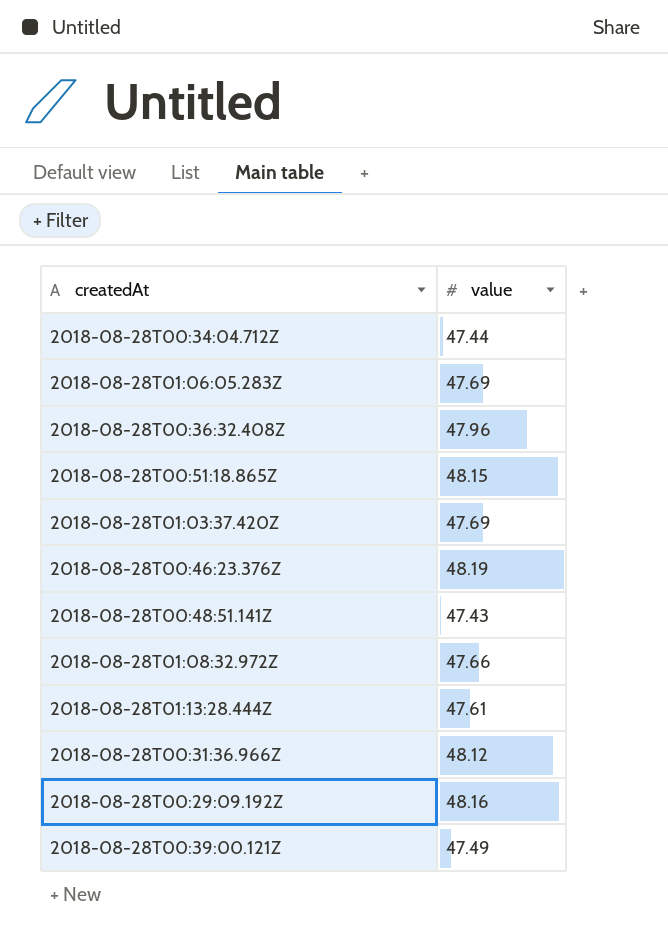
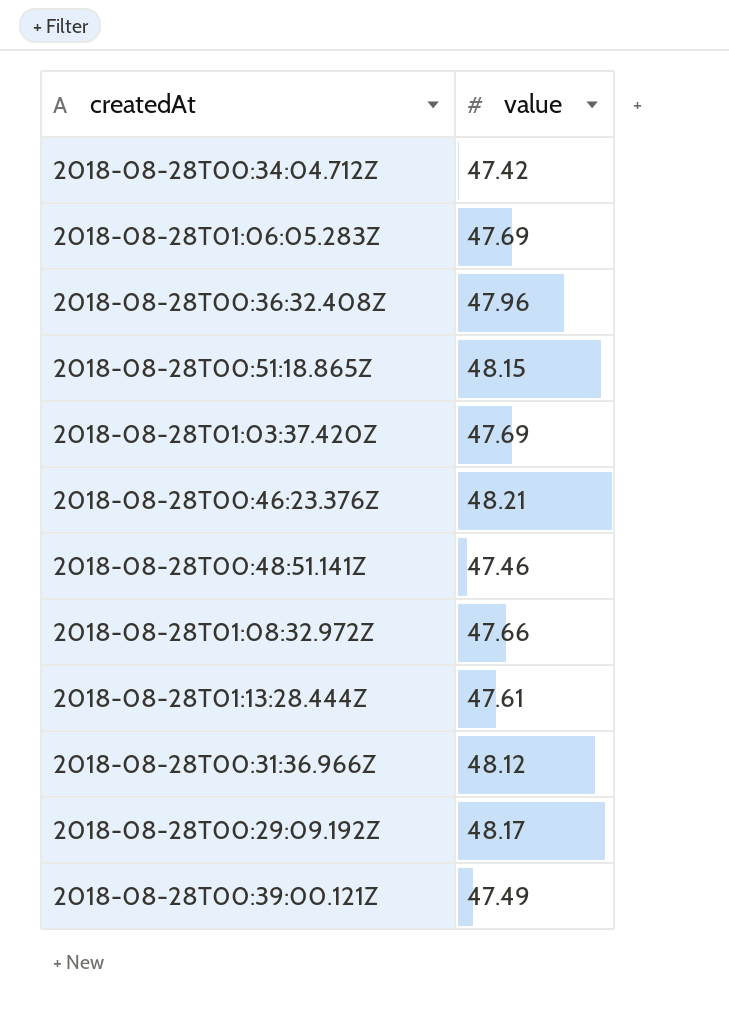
2018-08-28T00:34:04.712Z | value: 47.44 -> 47.42
2018-08-28T00:46:23.376Z | value: 48.19 -> 48.21
2018-08-28T00:48:51.141Z | value: 47.43 -> 47.46
2018-08-28T00:29:09.192Z | value: 48.16 -> 48.17

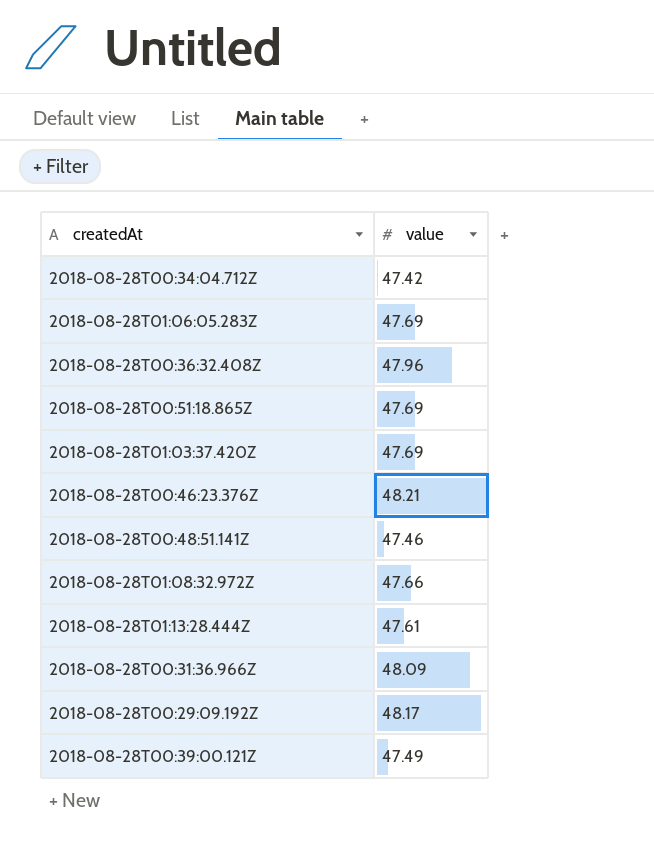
2018-08-28T00:51:18.865Z | value: 48.15 -> 47.69
2018-08-28T00:31:36.966Z | value: 48.12 -> 48.09

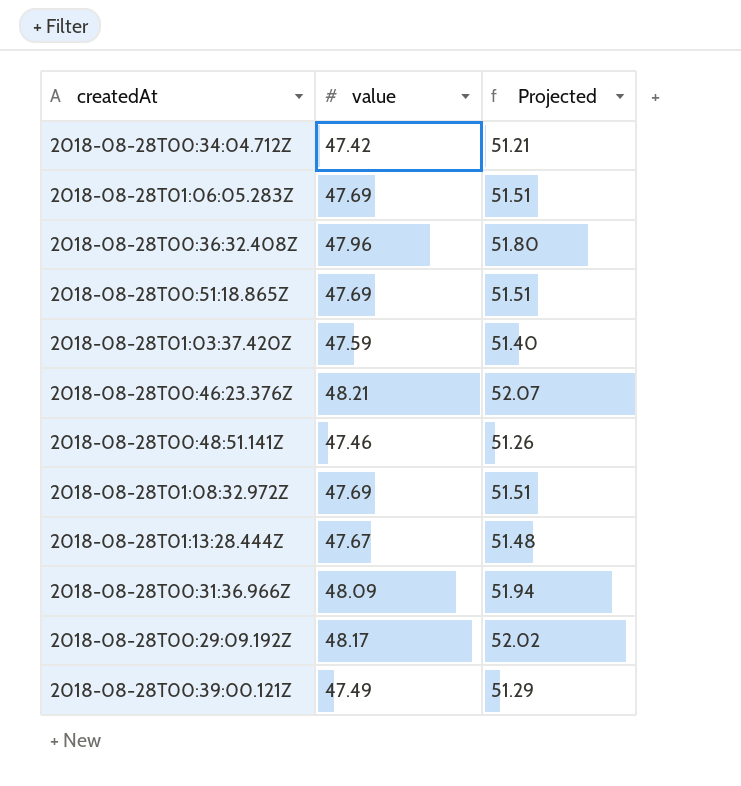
column Projected | formula: none -> [value] * 1.08
2018-08-28T01:03:37.420Z | value: 47.69 -> 47.59
2018-08-28T01:08:32.972Z | value: 47.66 -> 47.69
2018-08-28T01:13:28.444Z | value: 47.61 -> 47.67

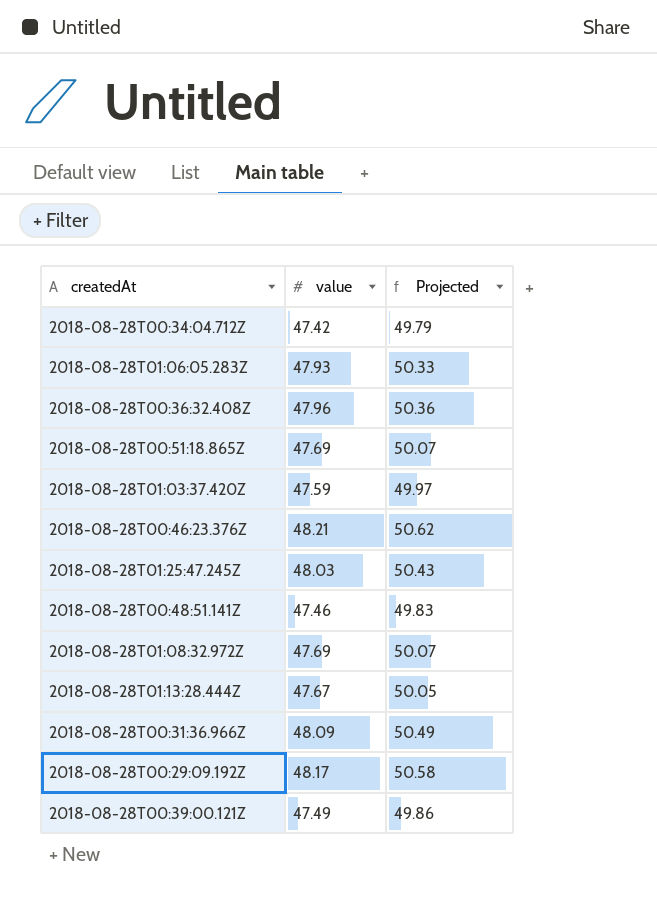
column Projected | formula: [value] * 1.08 -> [value] * 1.05
2018-08-28T01:06:05.283Z | value: 47.69 -> 47.93
row 2018-08-28T01:25:47.245Z: none -> 48.03 | 50.43

